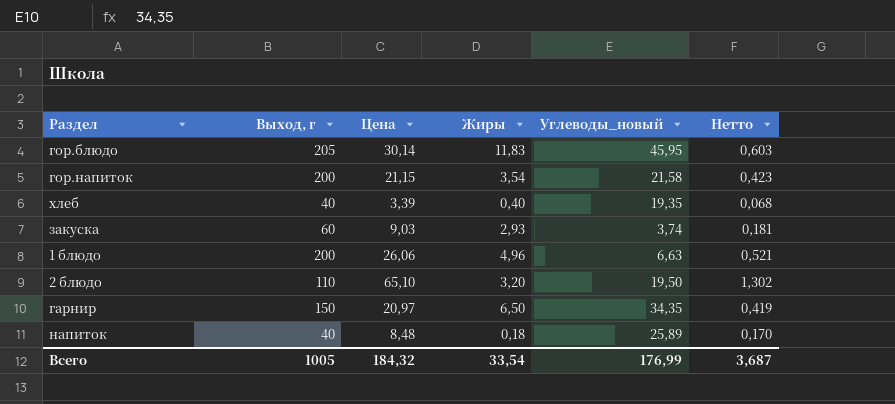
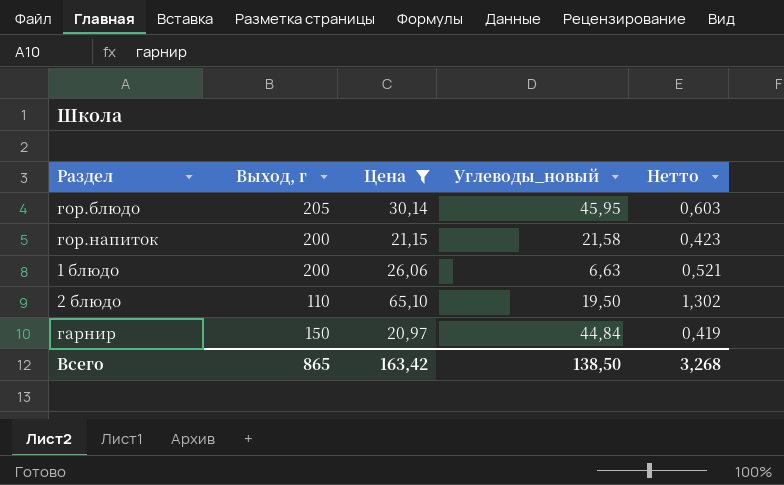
filter: none -> Цена >= 20,97
column Жиры | position: 4 -> none
гарнир | Углеводы_новый: 34,35 -> 44,84
Всего | Выход, г: 1005 -> 865
Всего | Цена: 184,32 -> 163,42
Всего | Углеводы_новый: 176,99 -> 138,50
Всего | Нетто: 3,687 -> 3,268

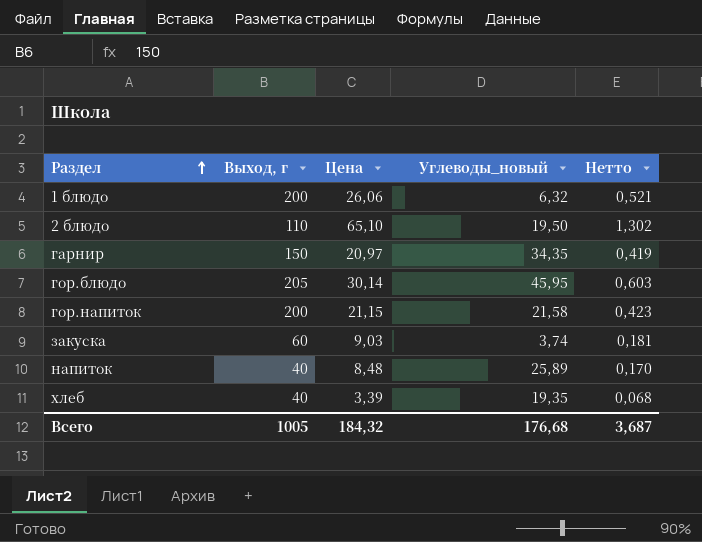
filter: Цена >= 20,97 -> none
row order: none -> Раздел ascending
1 блюдо | Углеводы_новый: 6,63 -> 6,32
гарнир | Углеводы_новый: 44,84 -> 34,35
Всего | Выход, г: 865 -> 1005
Всего | Цена: 163,42 -> 184,32
Всего | Углеводы_новый: 138,50 -> 176,68
Всего | Нетто: 3,268 -> 3,687

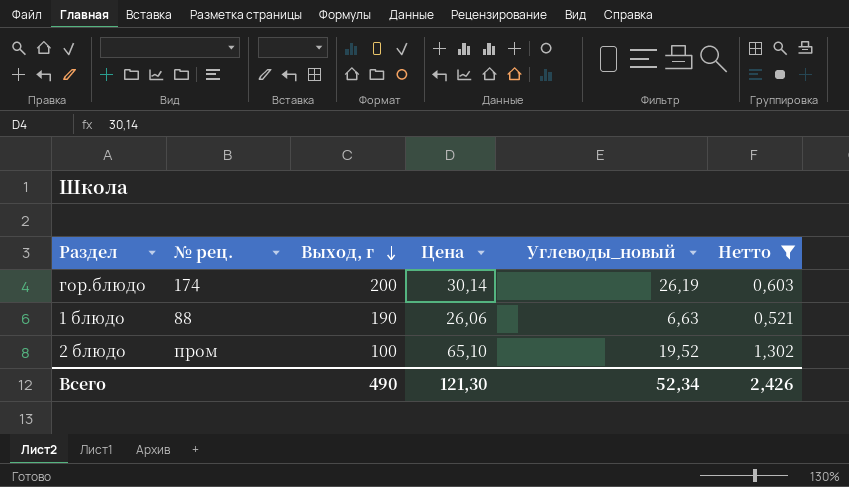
filter: none -> Нетто >= 0,521
row order: Раздел ascending -> Выход, г descending
column № рец. | position: none -> 2
гор.блюдо | Выход, г: 205 -> 200
гор.блюдо | Углеводы_новый: 45,95 -> 26,19
1 блюдо | Выход, г: 200 -> 190
1 блюдо | Углеводы_новый: 6,32 -> 6,63
2 блюдо | Выход, г: 110 -> 100
2 блюдо | Углеводы_новый: 19,50 -> 19,52
Всего | Выход, г: 1005 -> 490
Всего | Цена: 184,32 -> 121,30
Всего | Углеводы_новый: 176,68 -> 52,34
Всего | Нетто: 3,687 -> 2,426

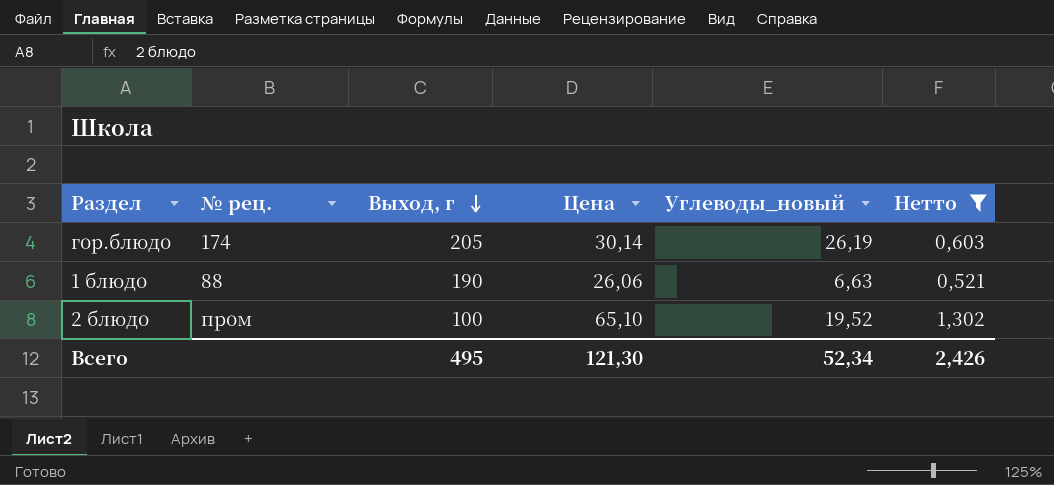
гор.блюдо | Выход, г: 200 -> 205
Всего | Выход, г: 490 -> 495

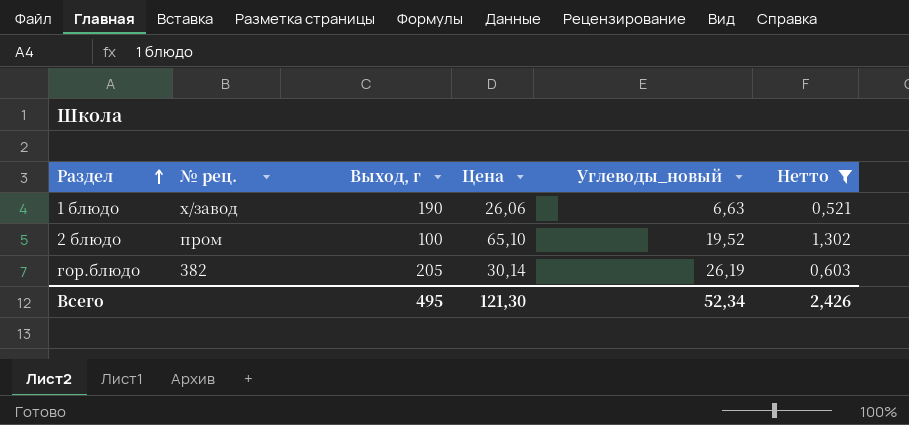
row order: Выход, г descending -> Раздел ascending
1 блюдо | № рец.: 88 -> х/завод
гор.блюдо | № рец.: 174 -> 382

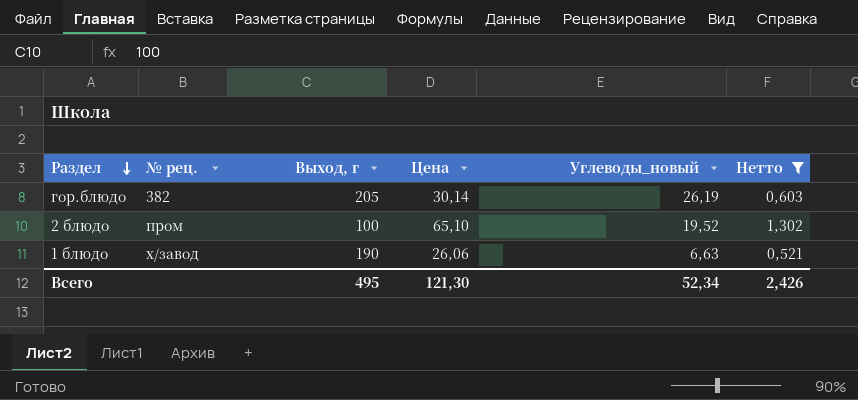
row order: Раздел ascending -> Раздел descending

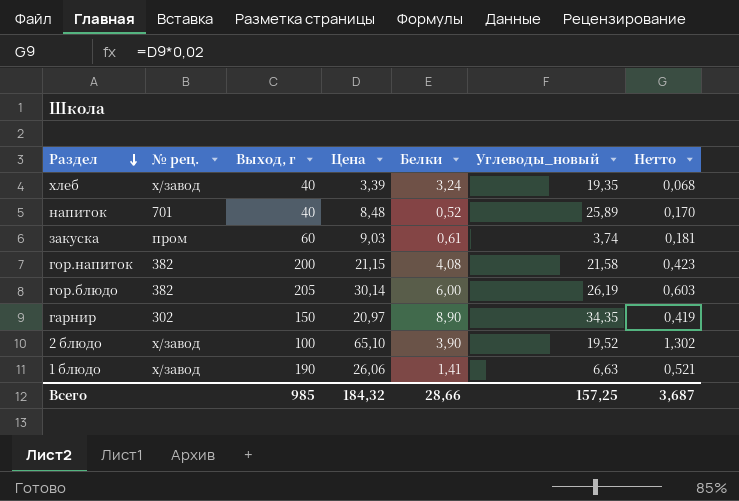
filter: Нетто >= 0,521 -> none
column Белки | position: none -> 5
2 блюдо | № рец.: пром -> х/завод
Всего | Выход, г: 495 -> 985
Всего | Цена: 121,30 -> 184,32
Всего | Углеводы_новый: 52,34 -> 157,25
Всего | Нетто: 2,426 -> 3,687

